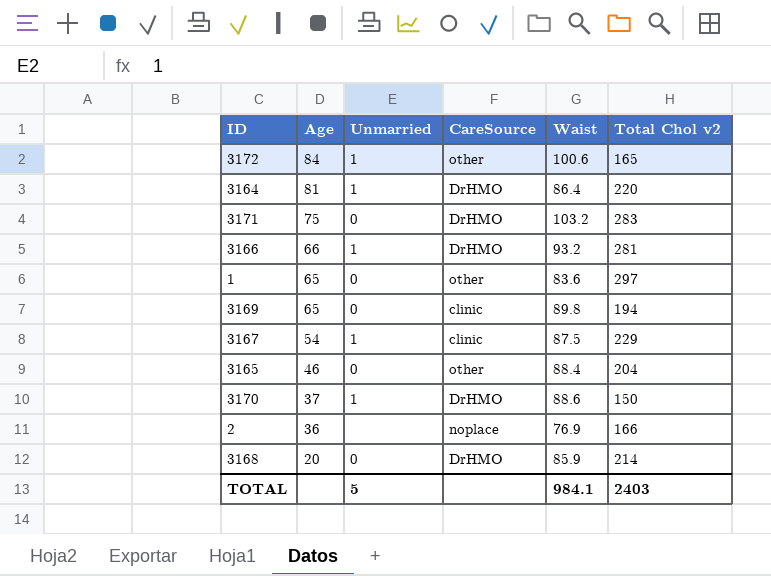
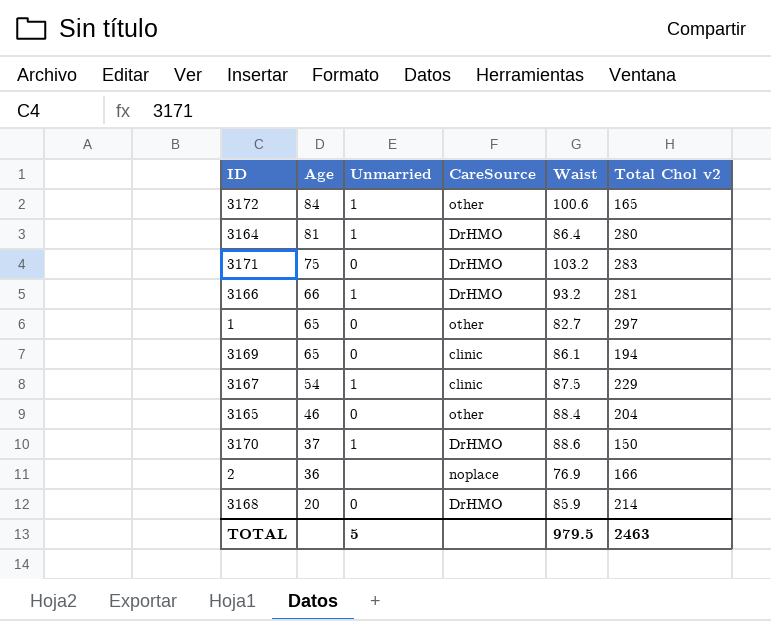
3164 | Total Chol v2: 220 -> 280
1 | Waist: 83.6 -> 82.7
3169 | Waist: 89.8 -> 86.1
TOTAL | Waist: 984.1 -> 979.5
TOTAL | Total Chol v2: 2403 -> 2463

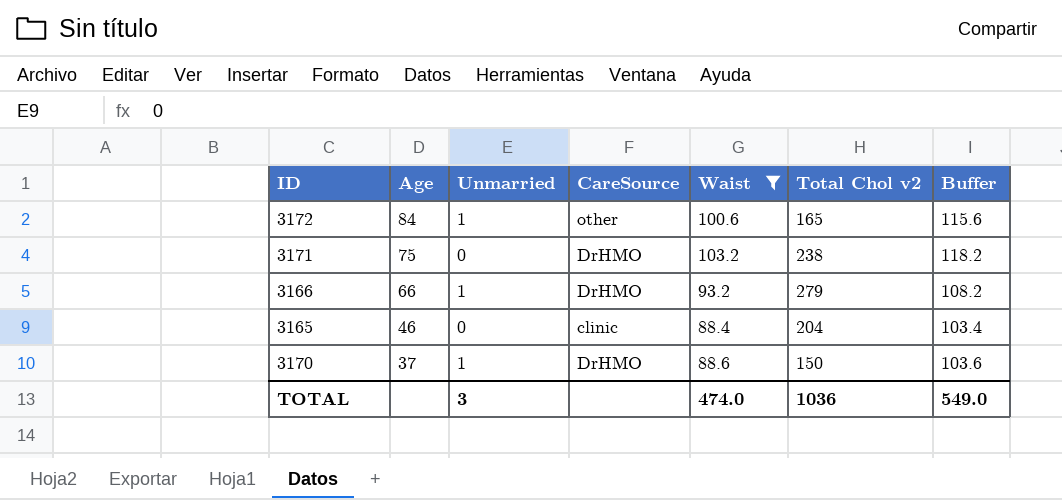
filter: none -> Waist >= 88.4
column Buffer | formula: none -> [Waist] + 15
3171 | Total Chol v2: 283 -> 238
3166 | Total Chol v2: 281 -> 279
3165 | CareSource: other -> clinic
TOTAL | Unmarried: 5 -> 3
TOTAL | Waist: 979.5 -> 474.0
TOTAL | Total Chol v2: 2463 -> 1036

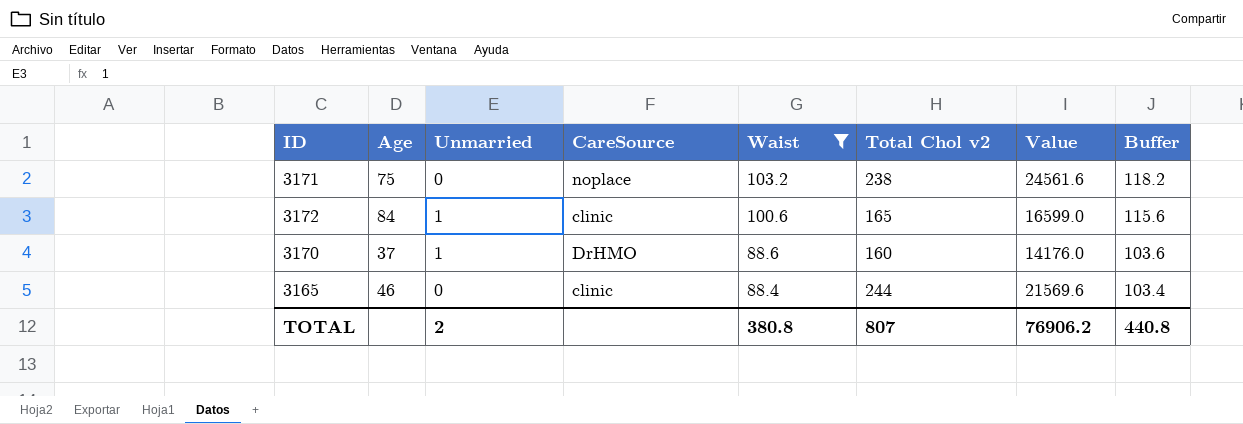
row order: Age descending -> Waist descending
column Value | formula: none -> [Waist] * [Total Chol v2]
row 3166: 66 | 1 | DrHMO | 93.2 | 279 | 108.2 -> none
3171 | CareSource: DrHMO -> noplace
3172 | CareSource: other -> clinic
3170 | Total Chol v2: 150 -> 160
3165 | Total Chol v2: 204 -> 244
TOTAL | Unmarried: 3 -> 2
TOTAL | Waist: 474.0 -> 380.8
TOTAL | Total Chol v2: 1036 -> 807
TOTAL | Buffer: 549.0 -> 440.8

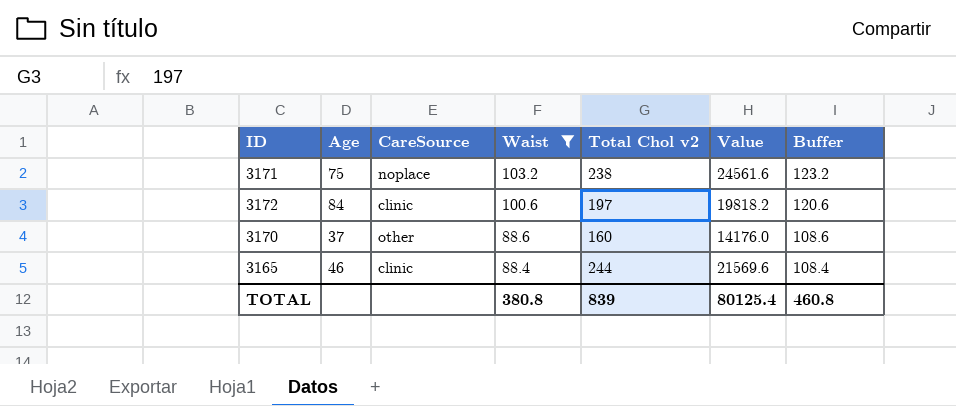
column Unmarried | position: 3 -> none
column Buffer | formula: [Waist] + 15 -> [Waist] + 20
3172 | Total Chol v2: 165 -> 197
3172 | Value: 16599.0 -> 19818.2
3170 | CareSource: DrHMO -> other
TOTAL | Total Chol v2: 807 -> 839
TOTAL | Value: 76906.2 -> 80125.4
TOTAL | Buffer: 440.8 -> 460.8

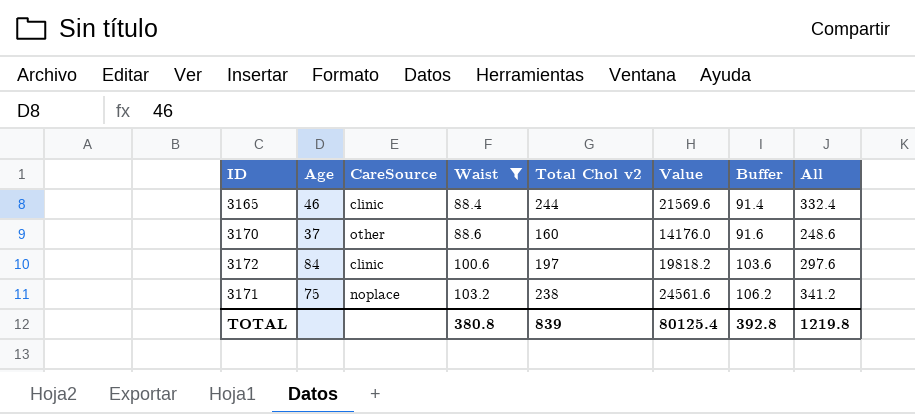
row order: Waist descending -> Waist ascending
column Buffer | formula: [Waist] + 20 -> [Waist] + 3
column All | formula: none -> [Waist] + [Total Chol v2]
TOTAL | Buffer: 460.8 -> 392.8

